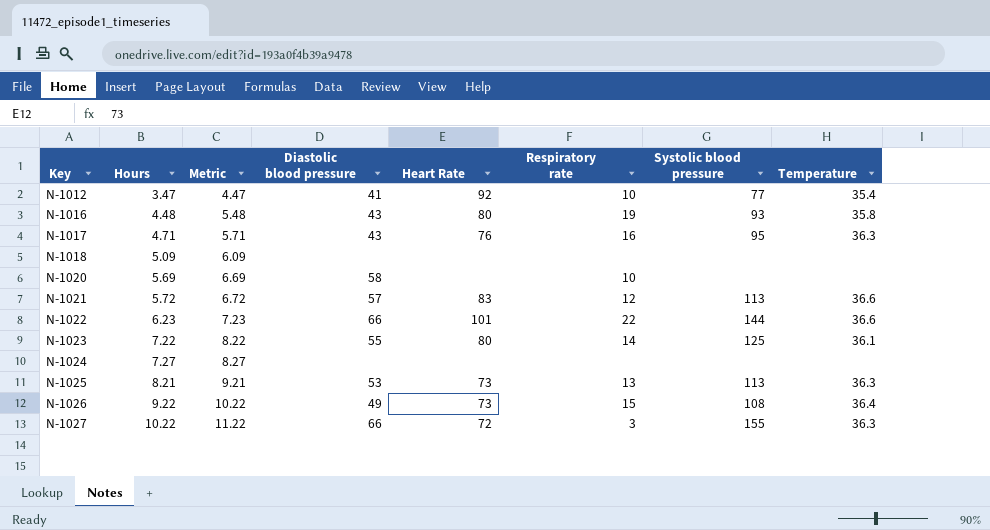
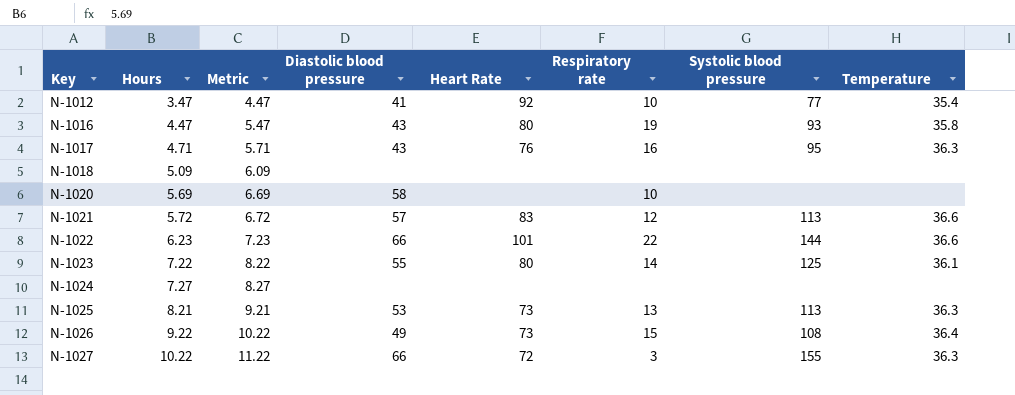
N-1016 | Hours: 4.48 -> 4.47
N-1016 | Metric: 5.48 -> 5.47

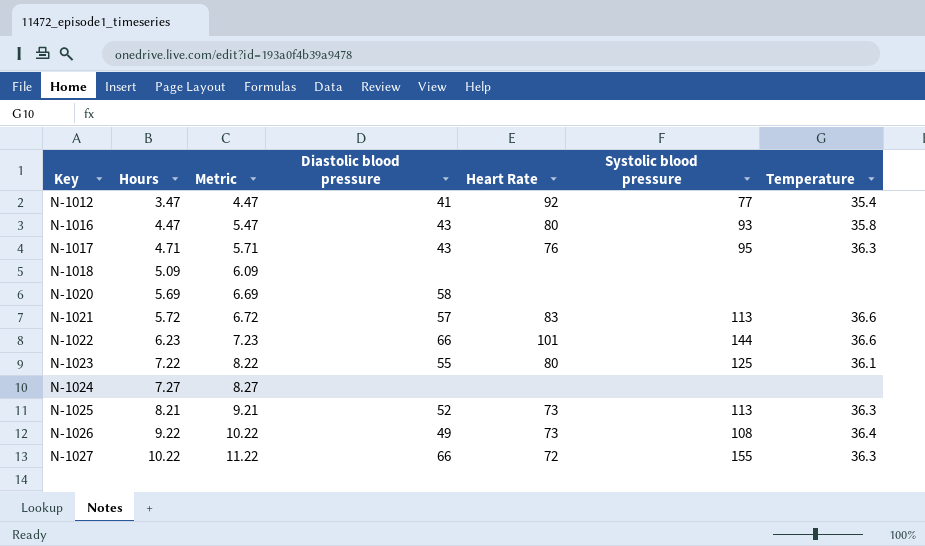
column Respiratory rate | position: 6 -> none
N-1025 | Diastolic blood pressure: 53 -> 52

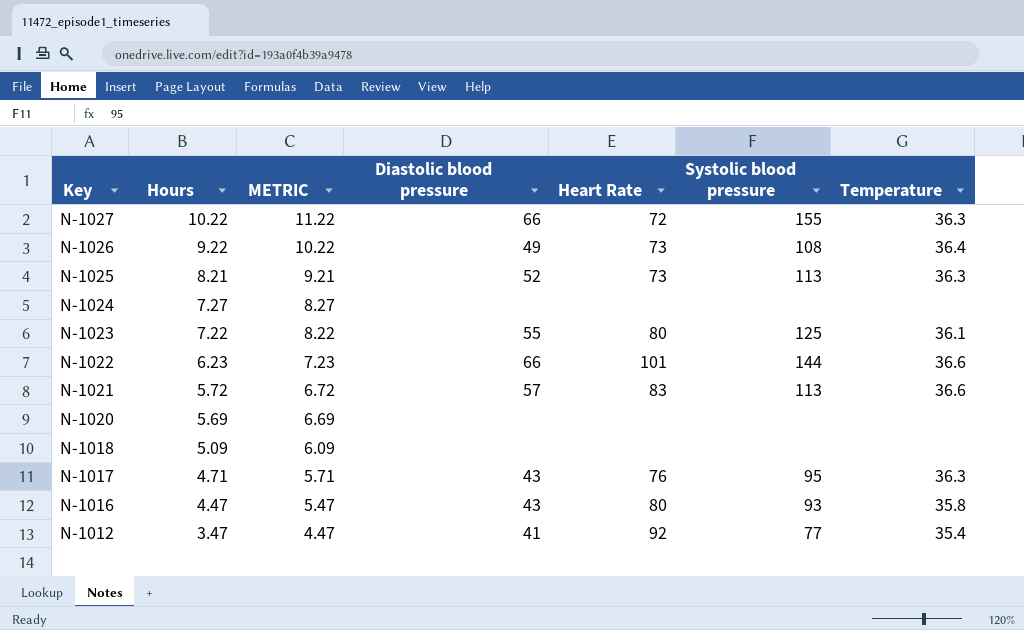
row order: Key ascending -> Key descending
column name: Metric -> METRIC
N-1020 | Diastolic blood pressure: 58 -> none

